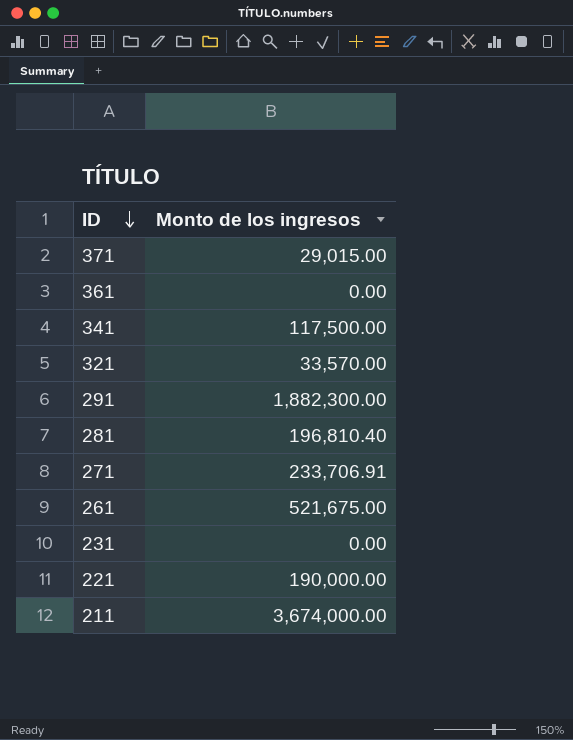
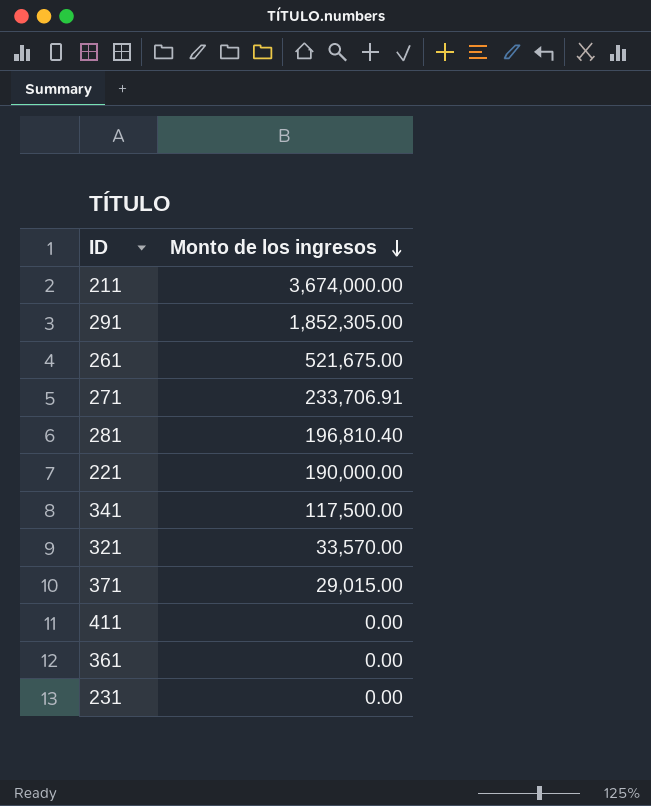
row order: ID descending -> Monto de los ingresos descending
291 | Monto de los ingresos: 1,882,300.00 -> 1,852,305.00
row 411: none -> 0.00

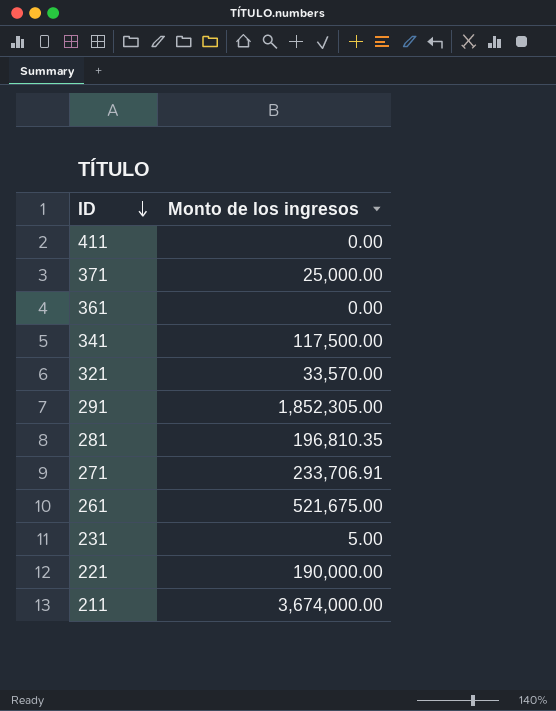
row order: Monto de los ingresos descending -> ID descending
371 | Monto de los ingresos: 29,015.00 -> 25,000.00
281 | Monto de los ingresos: 196,810.40 -> 196,810.35
231 | Monto de los ingresos: 0.00 -> 5.00

